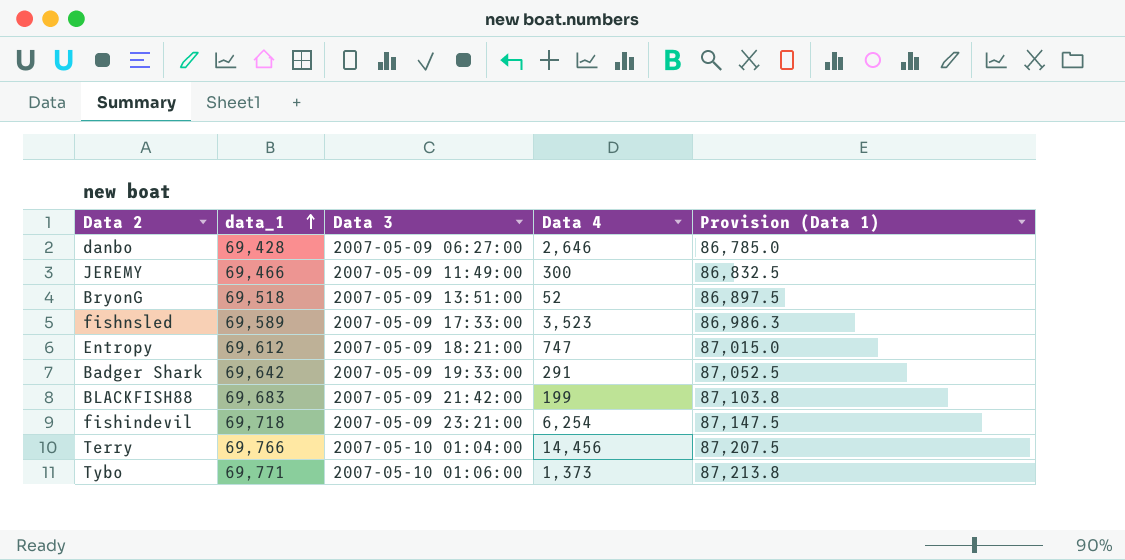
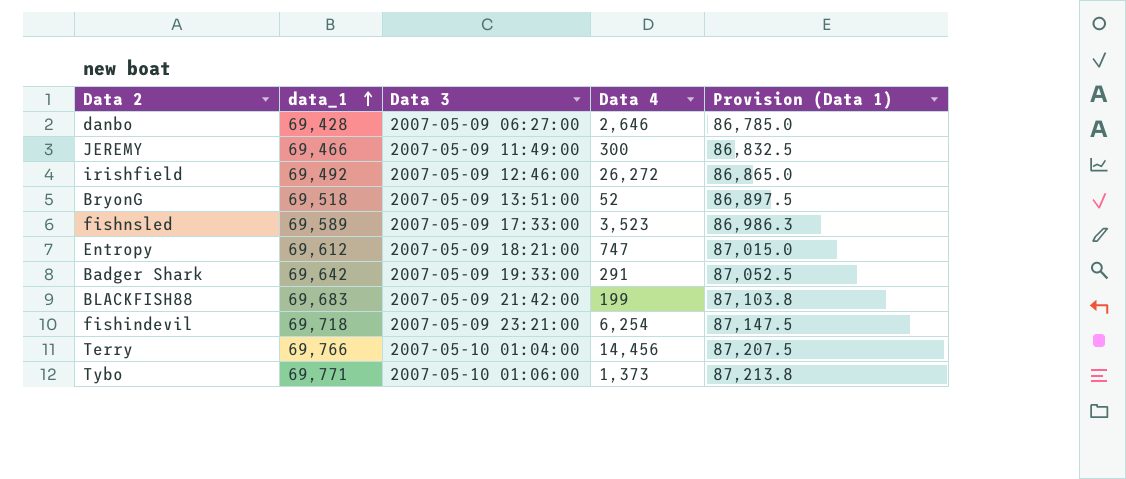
row irishfield: none -> 69,492 | 2007-05-09 12:46:00 | 26,272 | 86,865.0

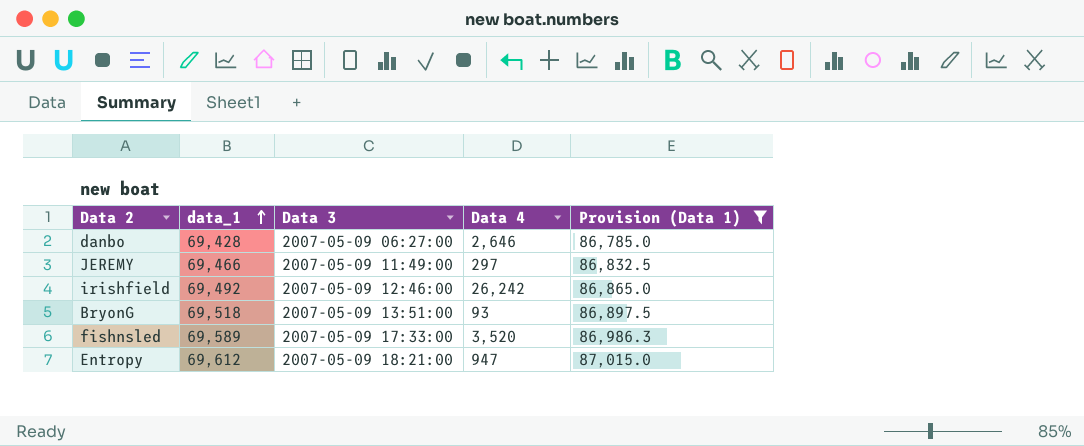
filter: none -> Provision (Data 1) <= 87,015.0
JEREMY | Data 4: 300 -> 297
irishfield | Data 4: 26,272 -> 26,242
BryonG | Data 4: 52 -> 93
fishnsled | Data 4: 3,523 -> 3,520
Entropy | Data 4: 747 -> 947

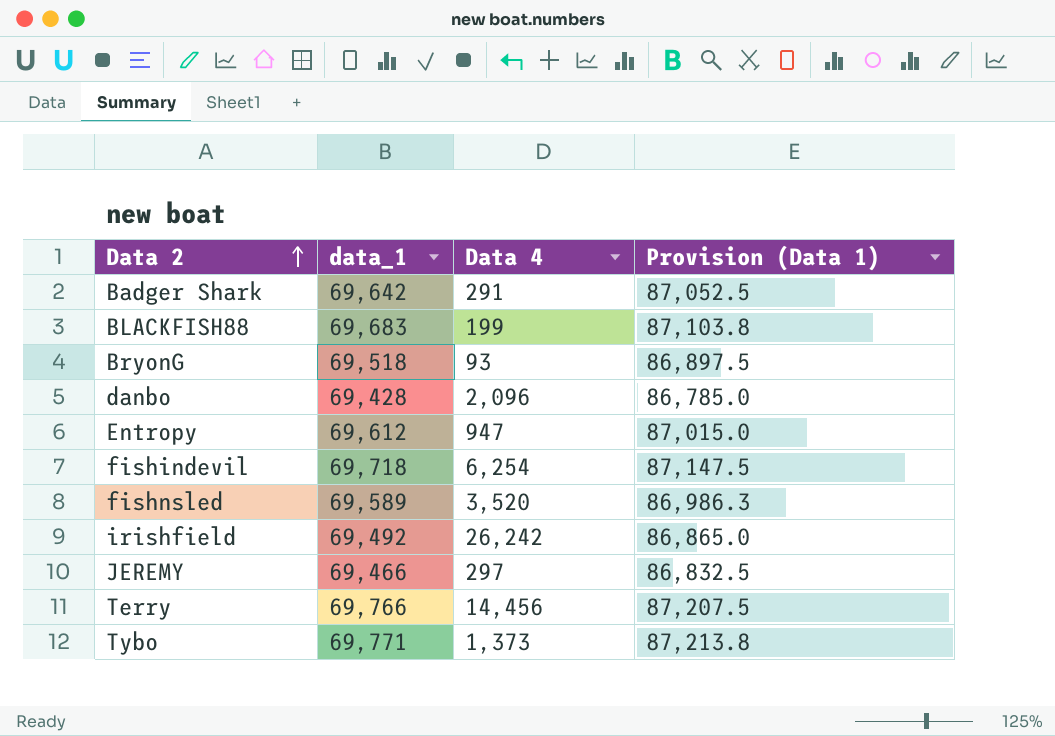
filter: Provision (Data 1) <= 87,015.0 -> none
row order: data_1 ascending -> Data 2 ascending
column Data 3 | position: 3 -> none
danbo | Data 4: 2,646 -> 2,096

